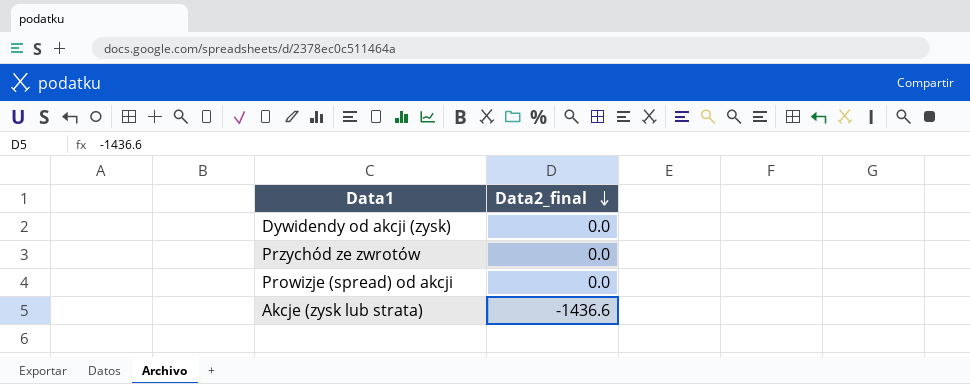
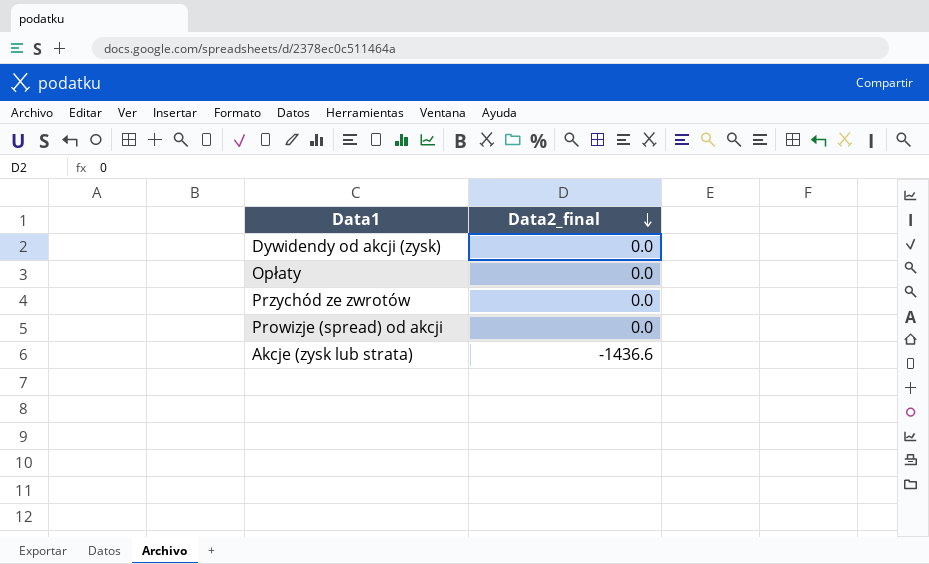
row Opłaty: none -> 0.0

